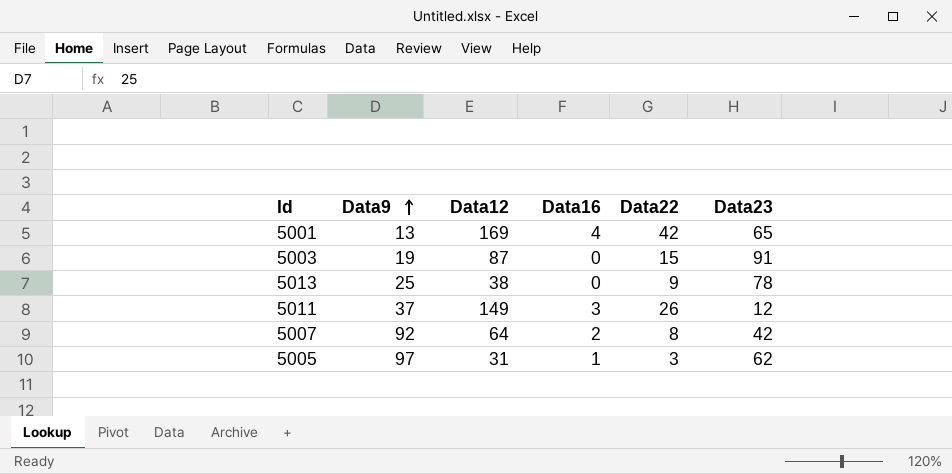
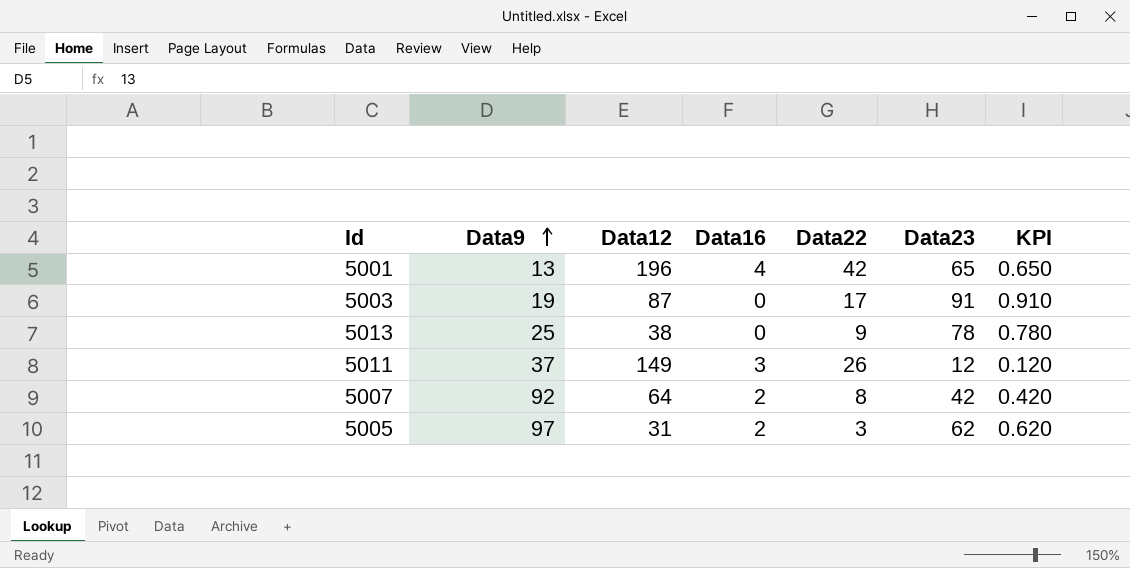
column KPI | formula: none -> [Data23] * 0.01
5001 | Data12: 169 -> 196
5003 | Data22: 15 -> 17
5005 | Data16: 1 -> 2

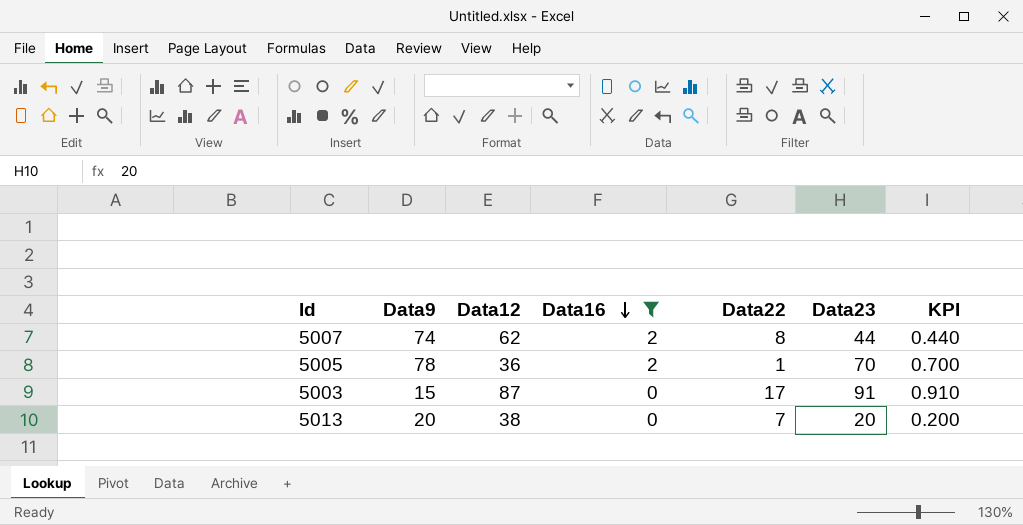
filter: none -> Data16 <= 2
row order: Data9 ascending -> Data16 descending
5007 | Data9: 92 -> 74
5007 | Data12: 64 -> 62
5007 | Data23: 42 -> 44
5007 | KPI: 0.420 -> 0.440
5005 | Data9: 97 -> 78
5005 | Data12: 31 -> 36
5005 | Data22: 3 -> 1
5005 | Data23: 62 -> 70
5005 | KPI: 0.620 -> 0.700
5003 | Data9: 19 -> 15
5013 | Data9: 25 -> 20
5013 | Data22: 9 -> 7
5013 | Data23: 78 -> 20
5013 | KPI: 0.780 -> 0.200

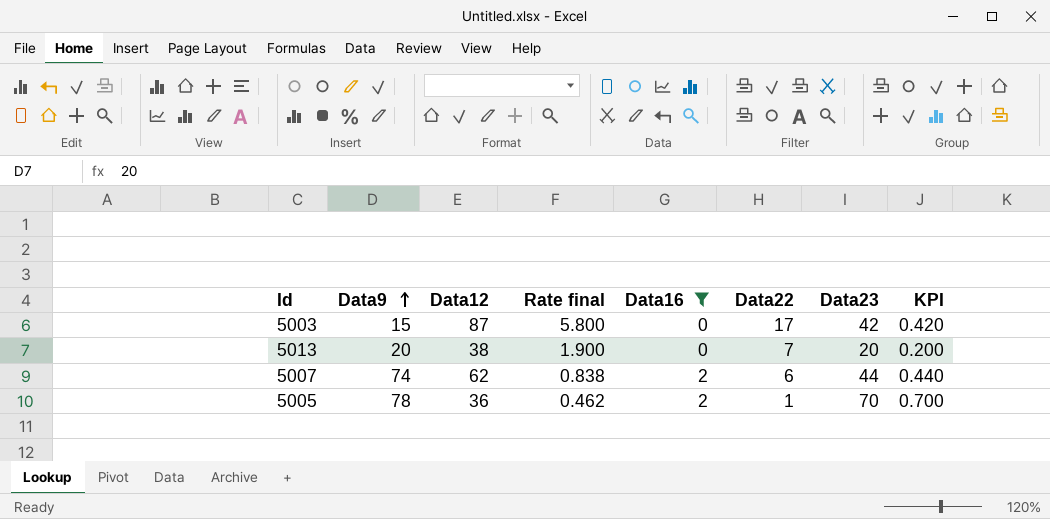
row order: Data16 descending -> Data9 ascending
column Rate final | formula: none -> [Data12] / [Data9]
5003 | Data23: 91 -> 42
5003 | KPI: 0.910 -> 0.420
5007 | Data22: 8 -> 6

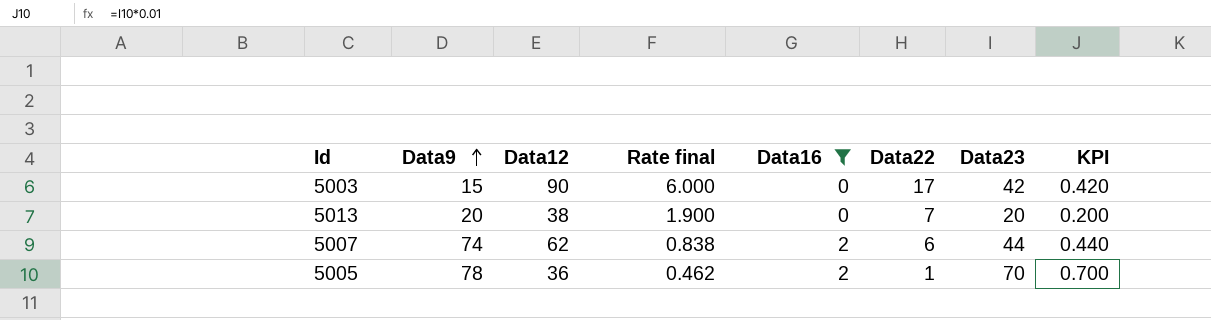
5003 | Data12: 87 -> 90
5003 | Rate final: 5.800 -> 6.000

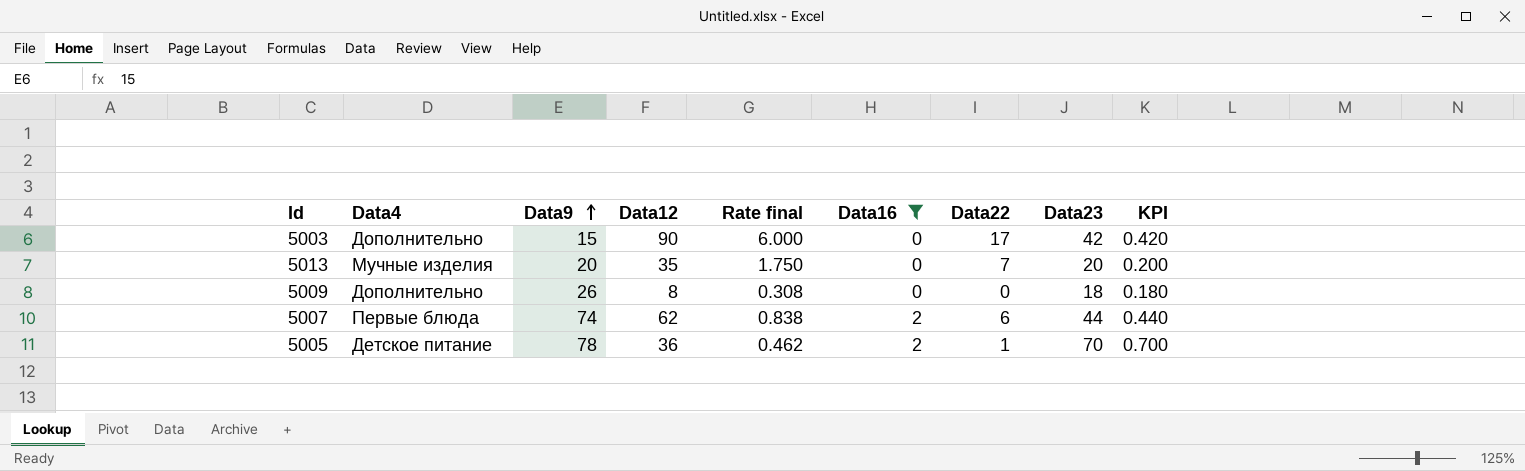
column Data4 | position: none -> 2
5013 | Data12: 38 -> 35
5013 | Rate final: 1.900 -> 1.750
row 5009: none -> Дополнительно | 26 | 8 | 0.308 | 0 | 0 | 18 | 0.180

